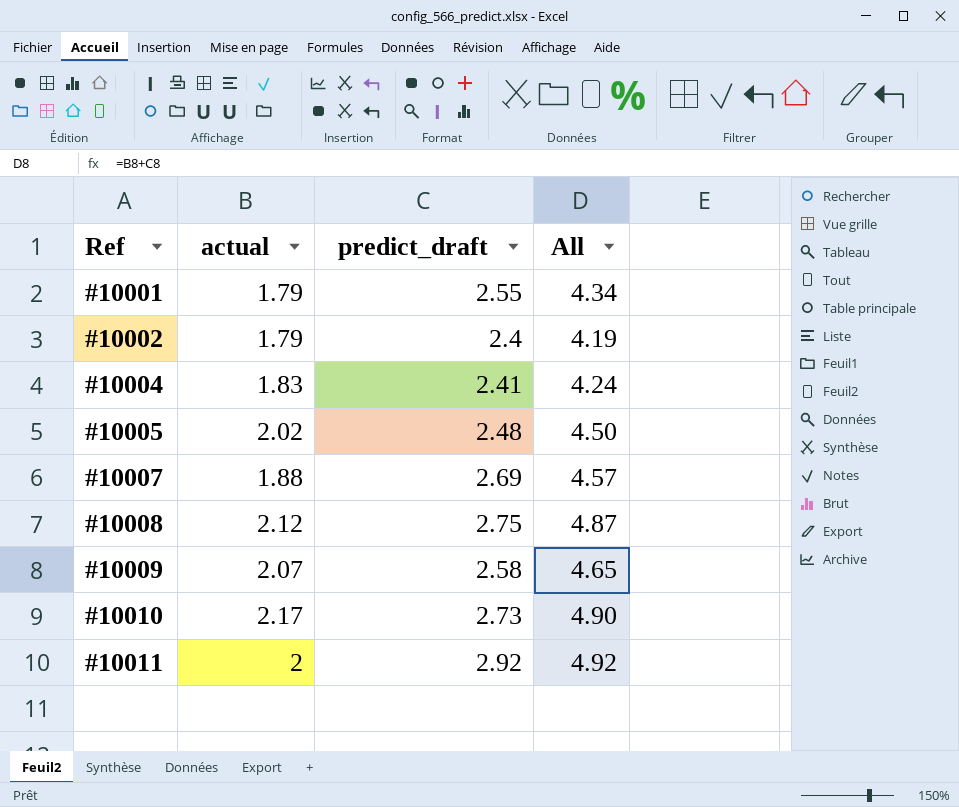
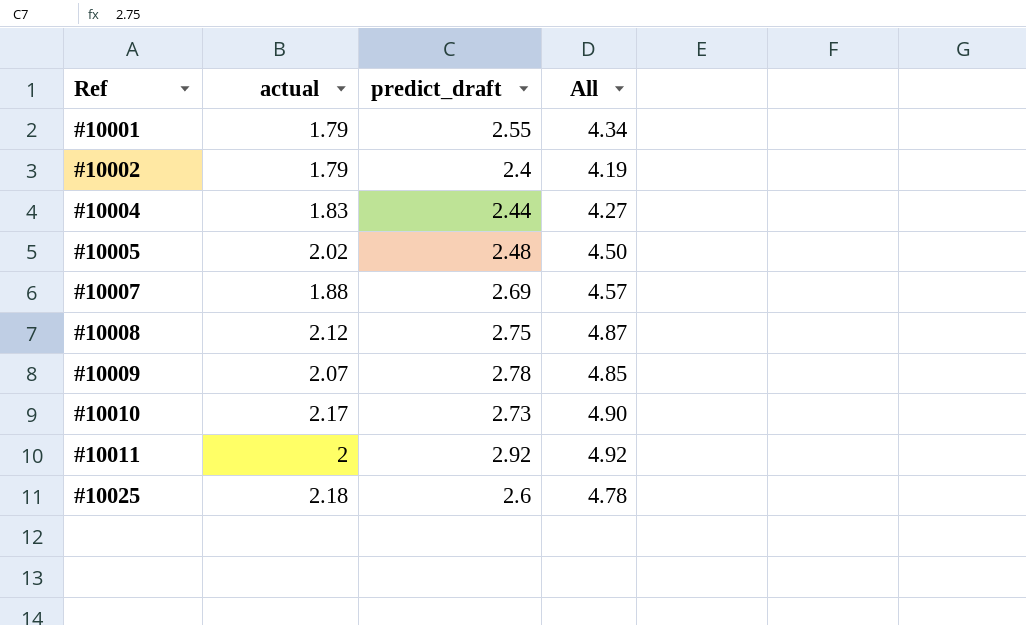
#10004 | predict_draft: 2.41 -> 2.44
#10004 | All: 4.24 -> 4.27
#10009 | predict_draft: 2.58 -> 2.78
#10009 | All: 4.65 -> 4.85
row #10025: none -> 2.18 | 2.6 | 4.78

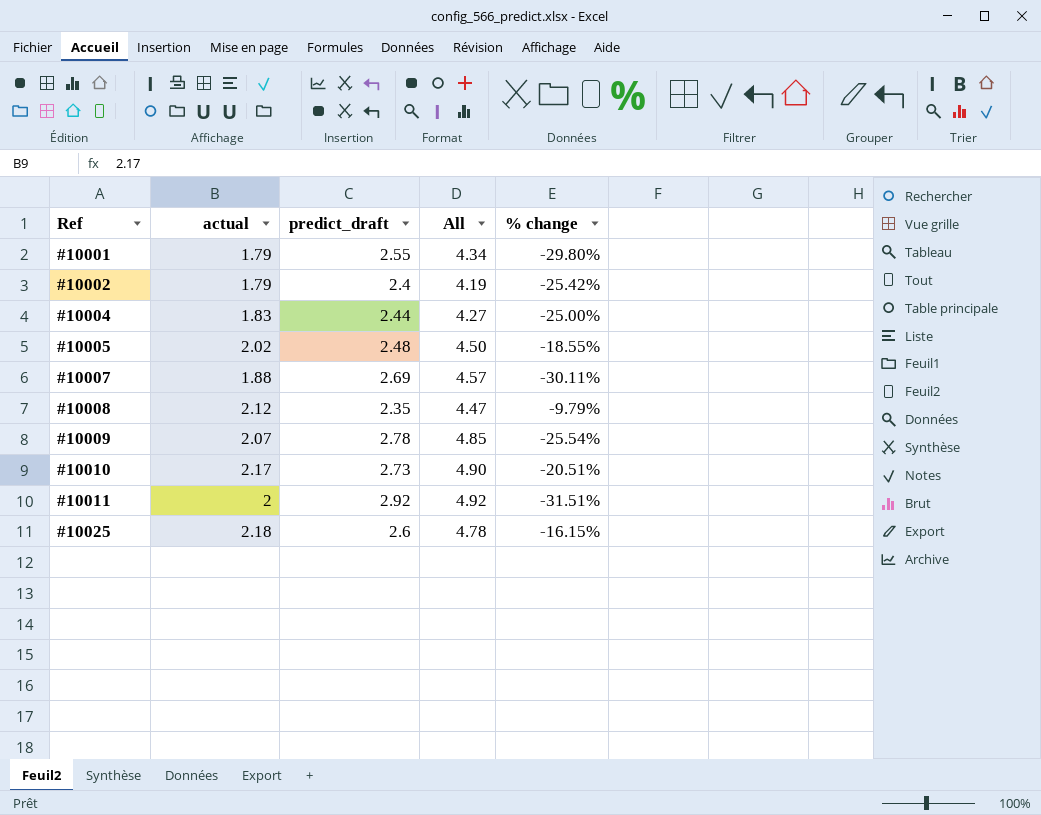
column % change | formula: none -> ([actual] - [predict_draft]) / [predict_draft]
#10008 | predict_draft: 2.75 -> 2.35
#10008 | All: 4.87 -> 4.47

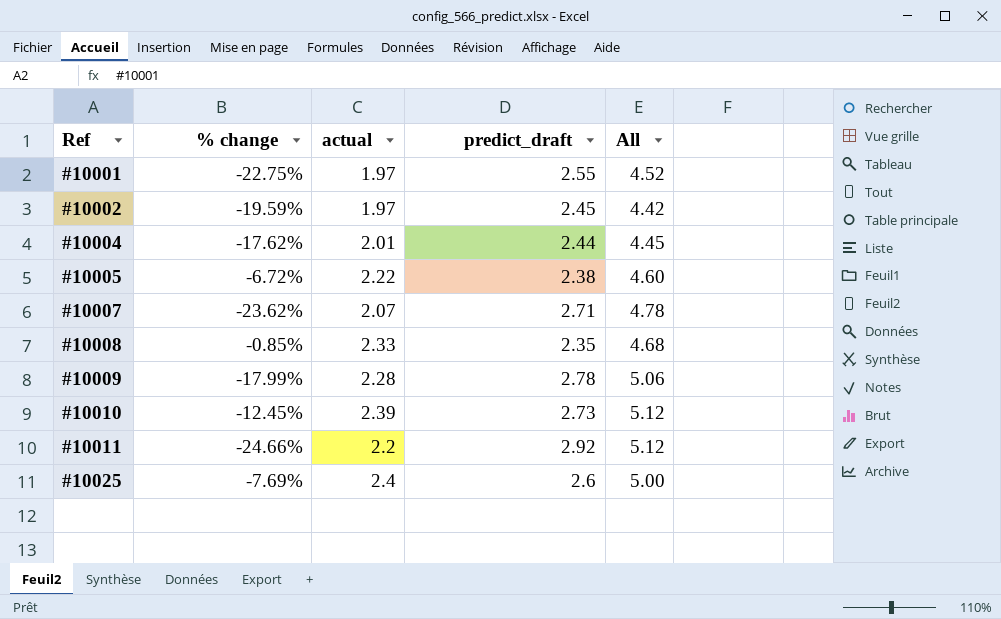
column % change | position: 5 -> 2
#10001 | % change: -29.80% -> -22.75%
#10001 | actual: 1.79 -> 1.97
#10001 | All: 4.34 -> 4.52
#10002 | % change: -25.42% -> -19.59%
#10002 | actual: 1.79 -> 1.97
#10002 | predict_draft: 2.4 -> 2.45
#10002 | All: 4.19 -> 4.42
#10004 | % change: -25.00% -> -17.62%
#10004 | actual: 1.83 -> 2.01
#10004 | All: 4.27 -> 4.45
#10005 | % change: -18.55% -> -6.72%
#10005 | actual: 2.02 -> 2.22
#10005 | predict_draft: 2.48 -> 2.38
#10005 | All: 4.50 -> 4.60
#10007 | % change: -30.11% -> -23.62%
#10007 | actual: 1.88 -> 2.07
#10007 | predict_draft: 2.69 -> 2.71
#10007 | All: 4.57 -> 4.78
#10008 | % change: -9.79% -> -0.85%
#10008 | actual: 2.12 -> 2.33
#10008 | All: 4.47 -> 4.68
#10009 | % change: -25.54% -> -17.99%
#10009 | actual: 2.07 -> 2.28
#10009 | All: 4.85 -> 5.06
#10010 | % change: -20.51% -> -12.45%
#10010 | actual: 2.17 -> 2.39
#10010 | All: 4.90 -> 5.12
#10011 | % change: -31.51% -> -24.66%
#10011 | actual: 2 -> 2.2
#10011 | All: 4.92 -> 5.12
#10025 | % change: -16.15% -> -7.69%
#10025 | actual: 2.18 -> 2.4
#10025 | All: 4.78 -> 5.00

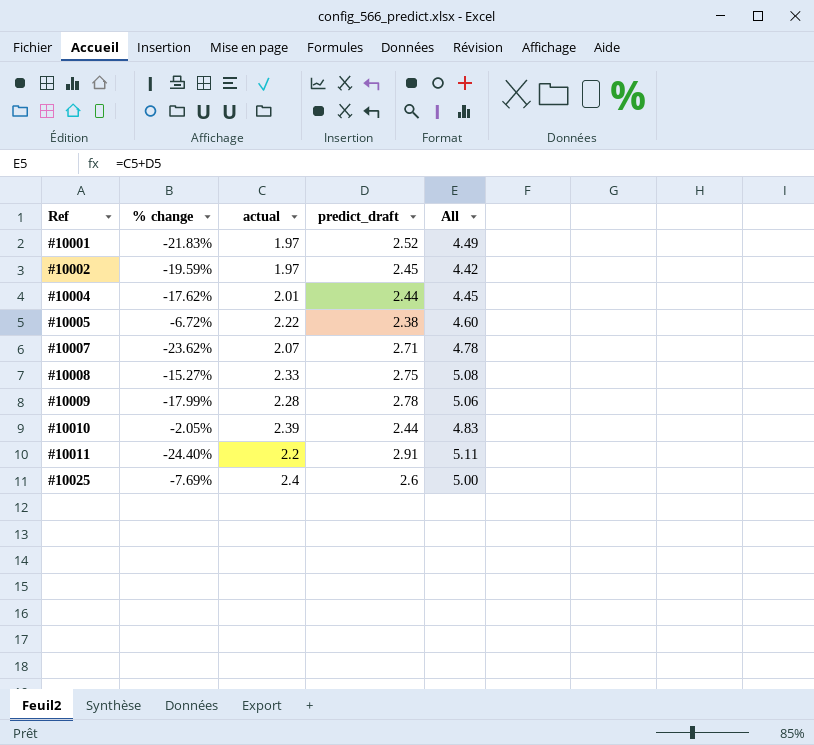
#10001 | % change: -22.75% -> -21.83%
#10001 | predict_draft: 2.55 -> 2.52
#10001 | All: 4.52 -> 4.49
#10008 | % change: -0.85% -> -15.27%
#10008 | predict_draft: 2.35 -> 2.75
#10008 | All: 4.68 -> 5.08
#10010 | % change: -12.45% -> -2.05%
#10010 | predict_draft: 2.73 -> 2.44
#10010 | All: 5.12 -> 4.83
#10011 | % change: -24.66% -> -24.40%
#10011 | predict_draft: 2.92 -> 2.91
#10011 | All: 5.12 -> 5.11

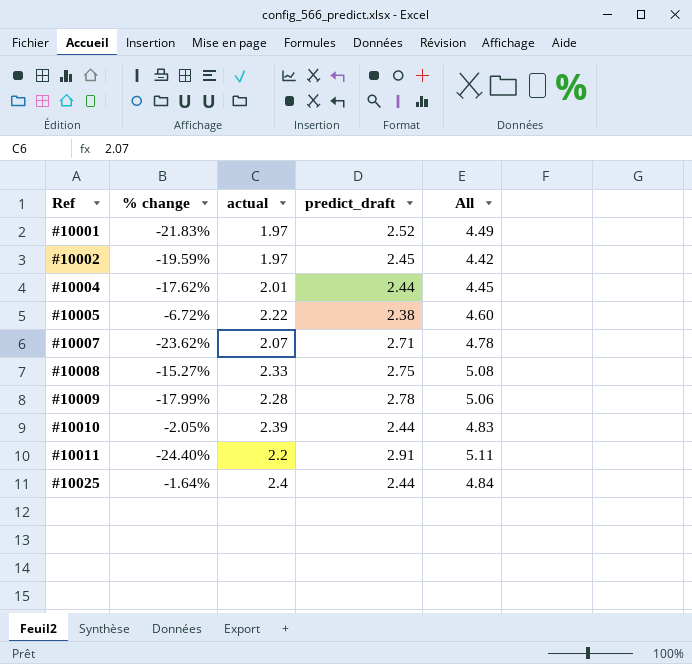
#10025 | % change: -7.69% -> -1.64%
#10025 | predict_draft: 2.6 -> 2.44
#10025 | All: 5.00 -> 4.84

